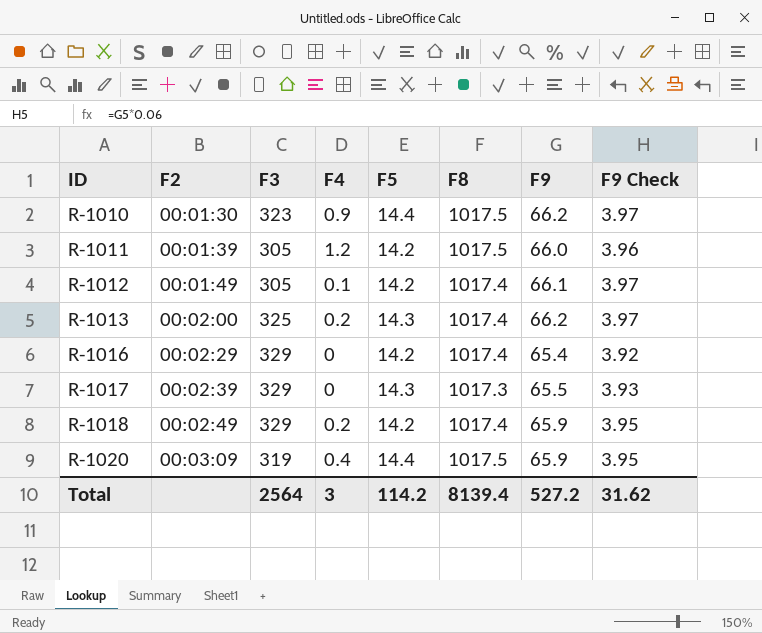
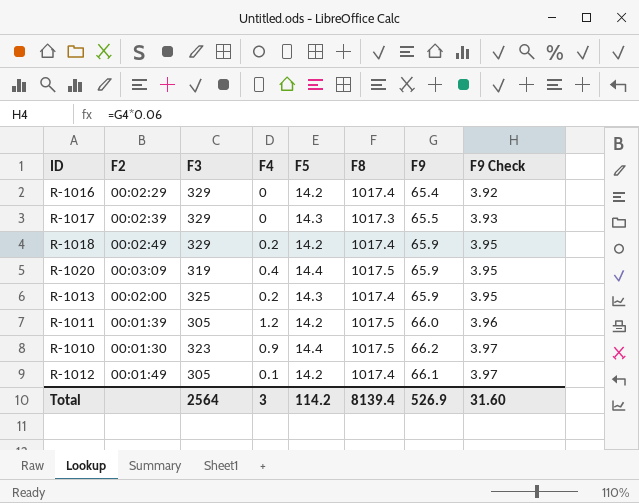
row order: ID ascending -> F9 Check ascending
R-1013 | F9: 66.2 -> 65.9
R-1013 | F9 Check: 3.97 -> 3.95
Total | F9: 527.2 -> 526.9
Total | F9 Check: 31.62 -> 31.60

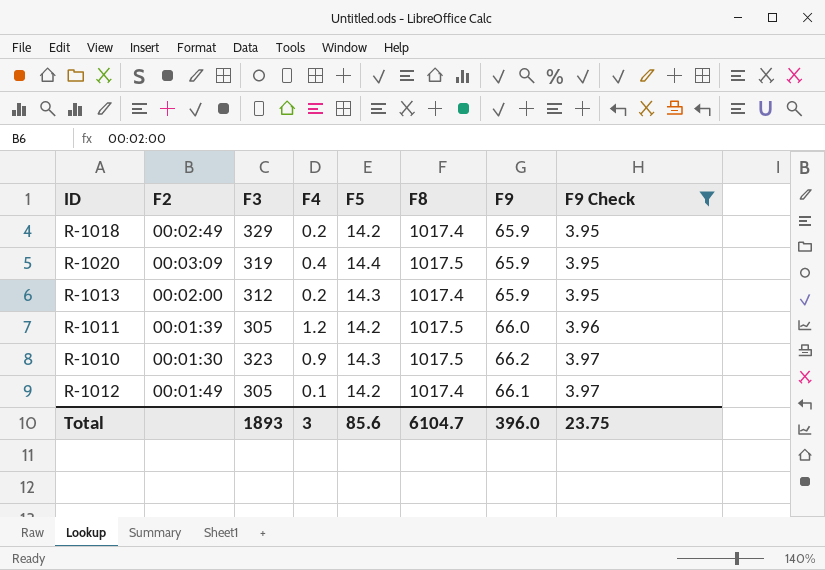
filter: none -> F9 Check >= 3.95
R-1013 | F3: 325 -> 312
R-1010 | F5: 14.4 -> 14.3
Total | F3: 2564 -> 1893
Total | F5: 114.2 -> 85.6
Total | F8: 8139.4 -> 6104.7
Total | F9: 526.9 -> 396.0
Total | F9 Check: 31.60 -> 23.75

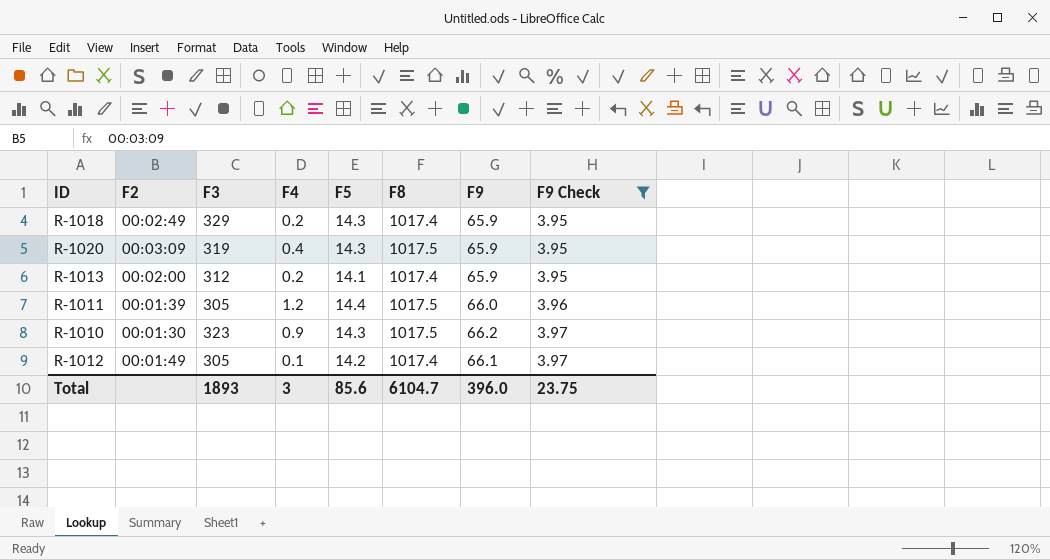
R-1018 | F5: 14.2 -> 14.3
R-1020 | F5: 14.4 -> 14.3
R-1013 | F5: 14.3 -> 14.1
R-1011 | F5: 14.2 -> 14.4

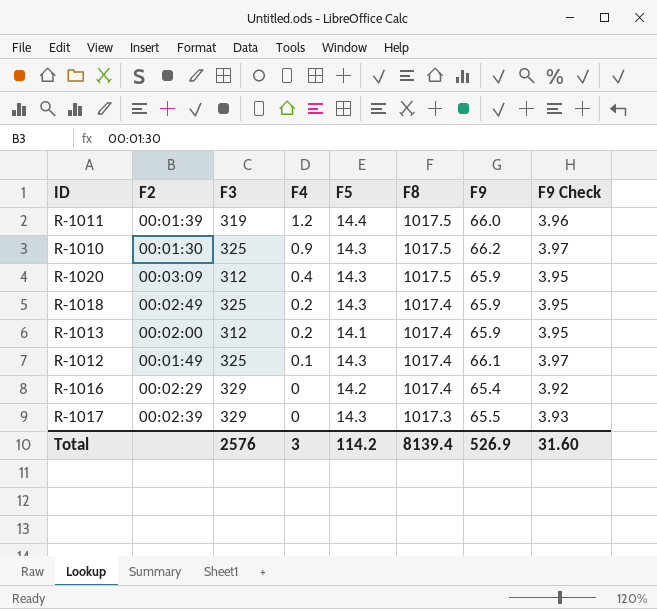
filter: F9 Check >= 3.95 -> none
row order: F9 Check ascending -> F4 descending
R-1011 | F3: 305 -> 319
R-1010 | F3: 323 -> 325
R-1020 | F3: 319 -> 312
R-1018 | F3: 329 -> 325
R-1012 | F3: 305 -> 325
R-1012 | F5: 14.2 -> 14.3
Total | F3: 1893 -> 2576
Total | F5: 85.6 -> 114.2
Total | F8: 6104.7 -> 8139.4
Total | F9: 396.0 -> 526.9
Total | F9 Check: 23.75 -> 31.60

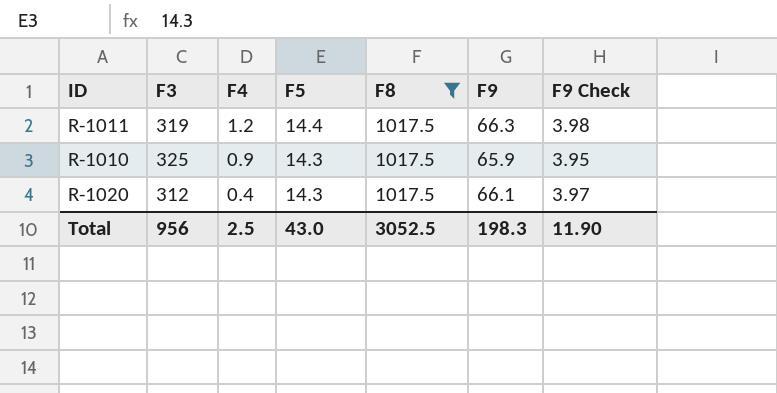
filter: none -> F8 = 1017.5
column F2 | position: 2 -> none
R-1011 | F9: 66.0 -> 66.3
R-1011 | F9 Check: 3.96 -> 3.98
R-1010 | F9: 66.2 -> 65.9
R-1010 | F9 Check: 3.97 -> 3.95
R-1020 | F9: 65.9 -> 66.1
R-1020 | F9 Check: 3.95 -> 3.97
Total | F3: 2576 -> 956
Total | F4: 3 -> 2.5
Total | F5: 114.2 -> 43.0
Total | F8: 8139.4 -> 3052.5
Total | F9: 526.9 -> 198.3
Total | F9 Check: 31.60 -> 11.90

